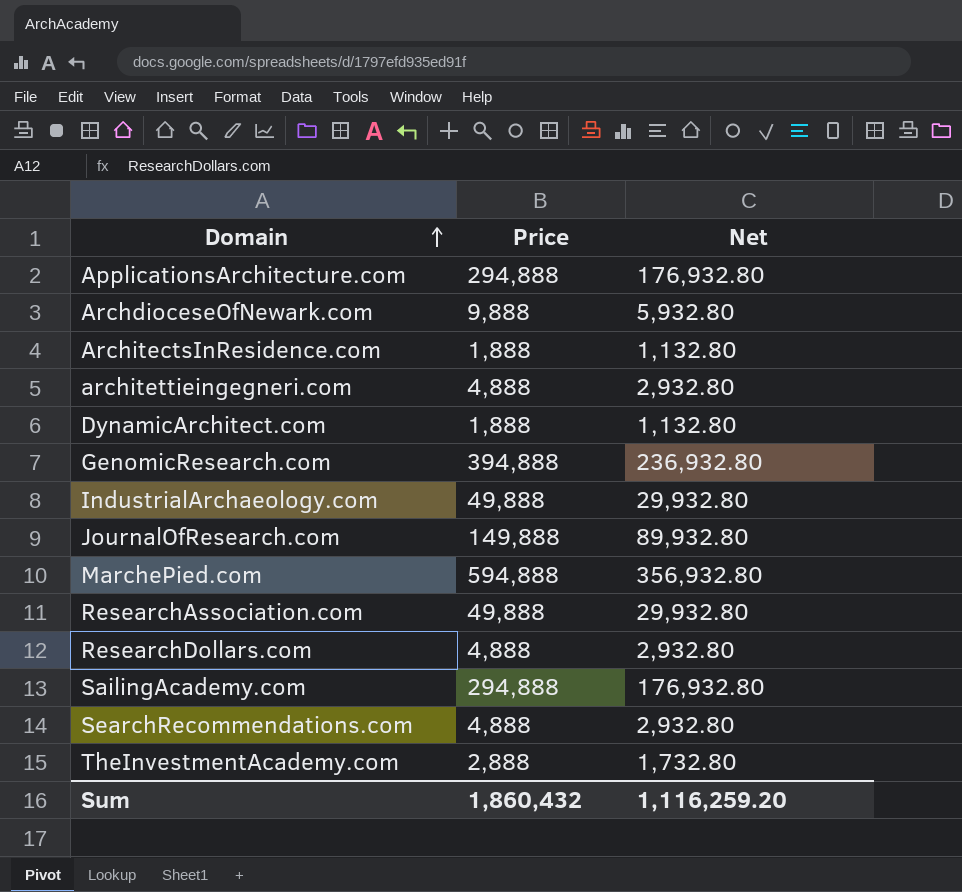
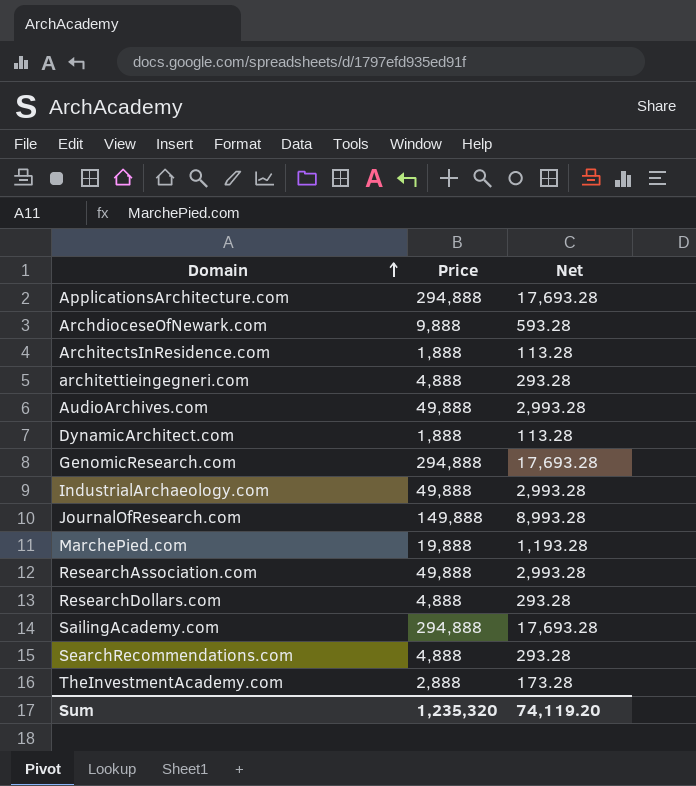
column Net | formula: [Price] * 0.6 -> [Price] * 0.06
row AudioArchives.com: none -> 49,888 | 2,993.28
GenomicResearch.com | Price: 394,888 -> 294,888
MarchePied.com | Price: 594,888 -> 19,888
Sum | Price: 1,860,432 -> 1,235,320
Sum | Net: 1,116,259.20 -> 74,119.20

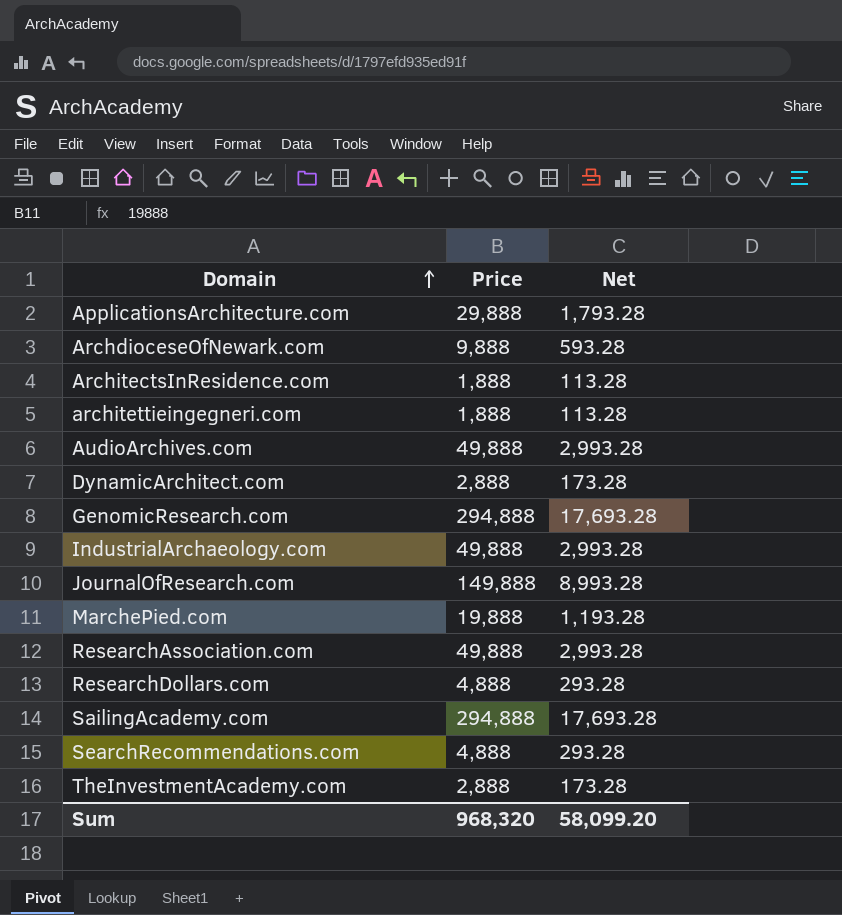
ApplicationsArchitecture.com | Price: 294,888 -> 29,888
ApplicationsArchitecture.com | Net: 17,693.28 -> 1,793.28
architettieingegneri.com | Price: 4,888 -> 1,888
architettieingegneri.com | Net: 293.28 -> 113.28
DynamicArchitect.com | Price: 1,888 -> 2,888
DynamicArchitect.com | Net: 113.28 -> 173.28
Sum | Price: 1,235,320 -> 968,320
Sum | Net: 74,119.20 -> 58,099.20

